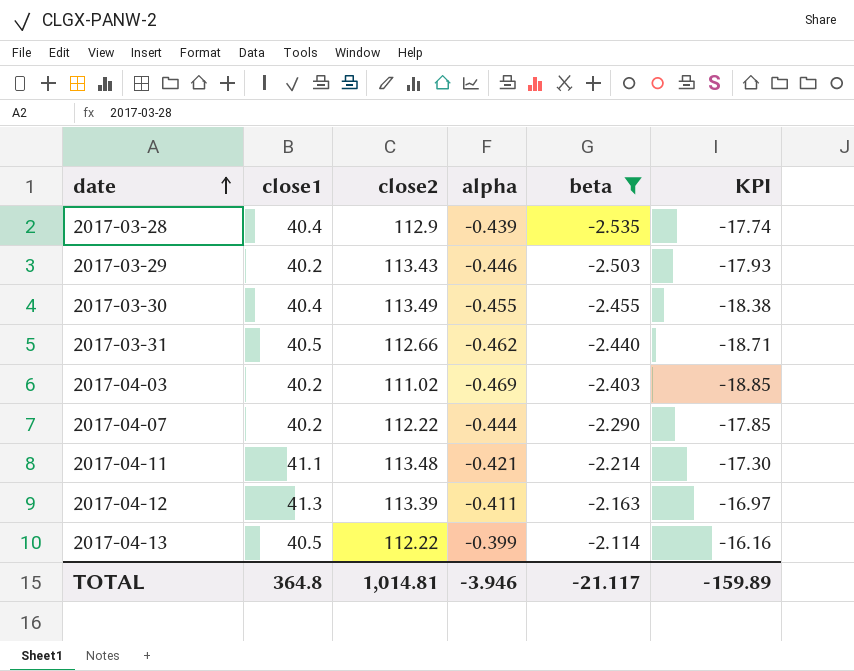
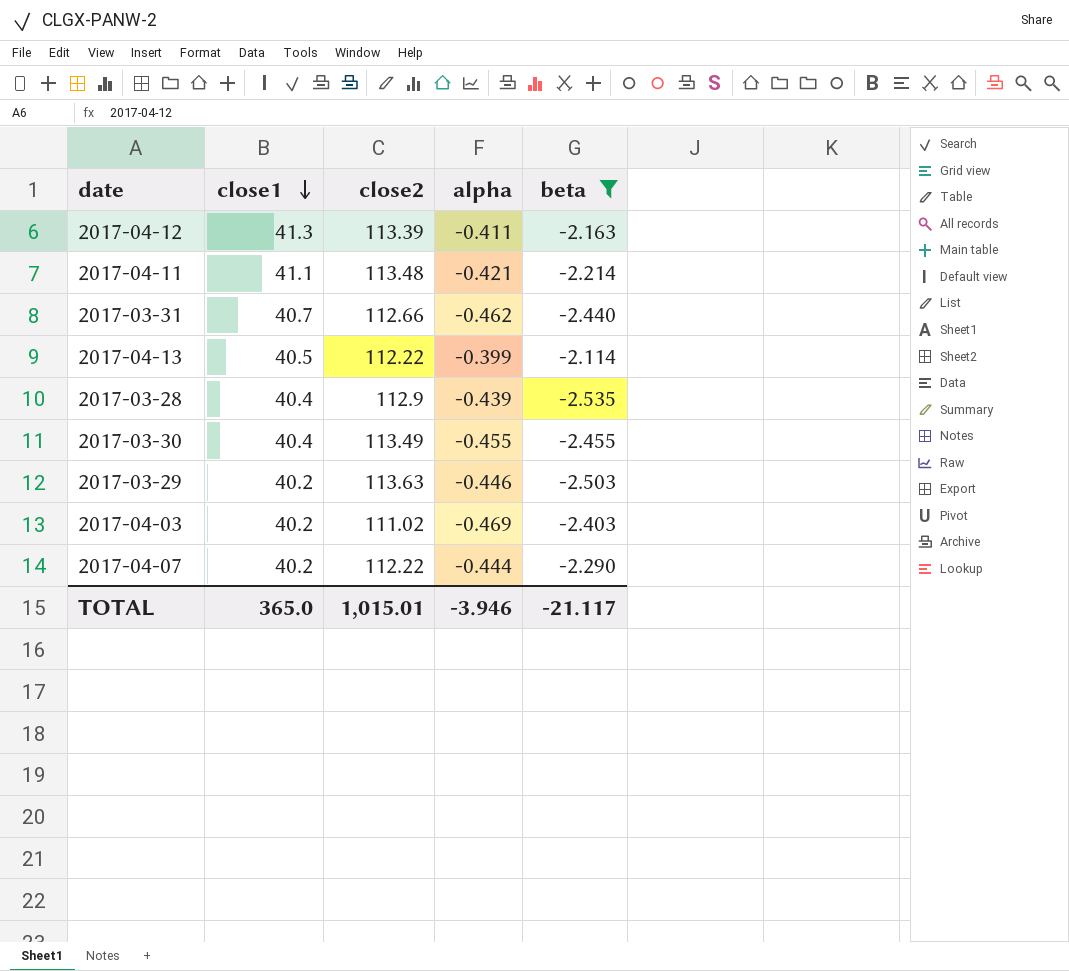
row order: date ascending -> close1 descending
column KPI | formula: [close1] * [alpha] -> none
2017-03-31 | close1: 40.5 -> 40.7
2017-03-29 | close2: 113.43 -> 113.63
TOTAL | close1: 364.8 -> 365.0
TOTAL | close2: 1,014.81 -> 1,015.01

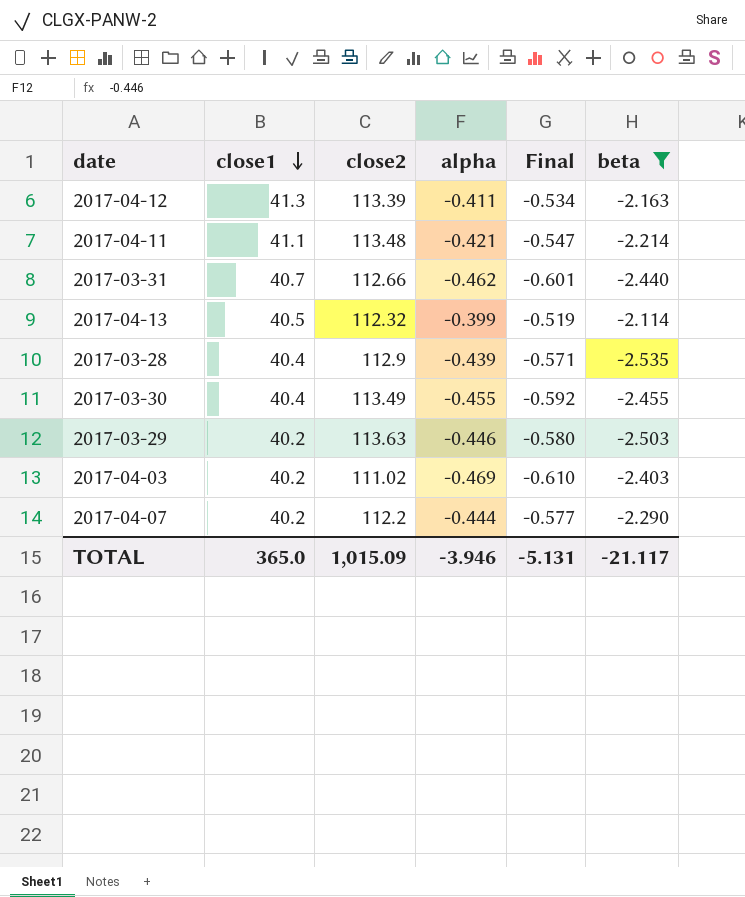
column Final | formula: none -> [alpha] * 1.3
2017-04-13 | close2: 112.22 -> 112.32
2017-04-07 | close2: 112.22 -> 112.2
TOTAL | close2: 1,015.01 -> 1,015.09

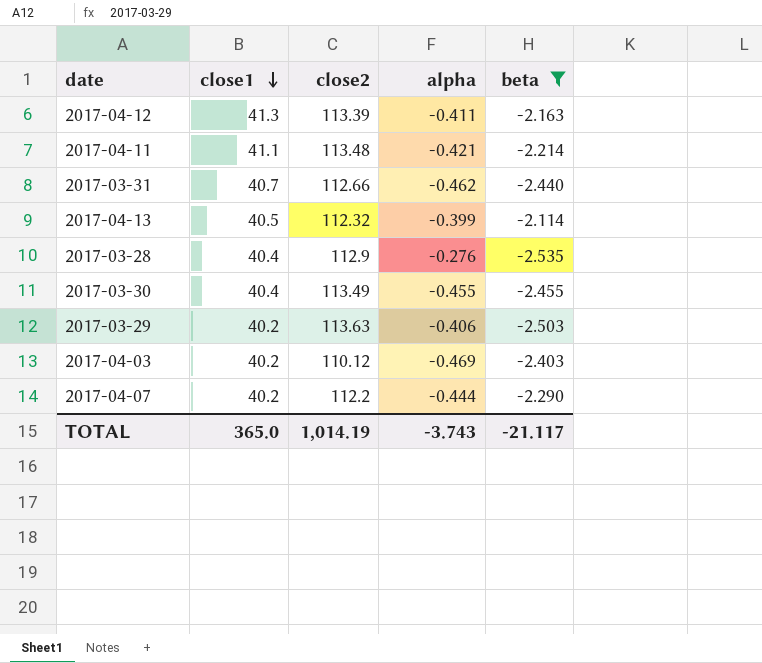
column Final | formula: [alpha] * 1.3 -> none
2017-03-28 | alpha: -0.439 -> -0.276
2017-03-29 | alpha: -0.446 -> -0.406
2017-04-03 | close2: 111.02 -> 110.12
TOTAL | close2: 1,015.09 -> 1,014.19
TOTAL | alpha: -3.946 -> -3.743

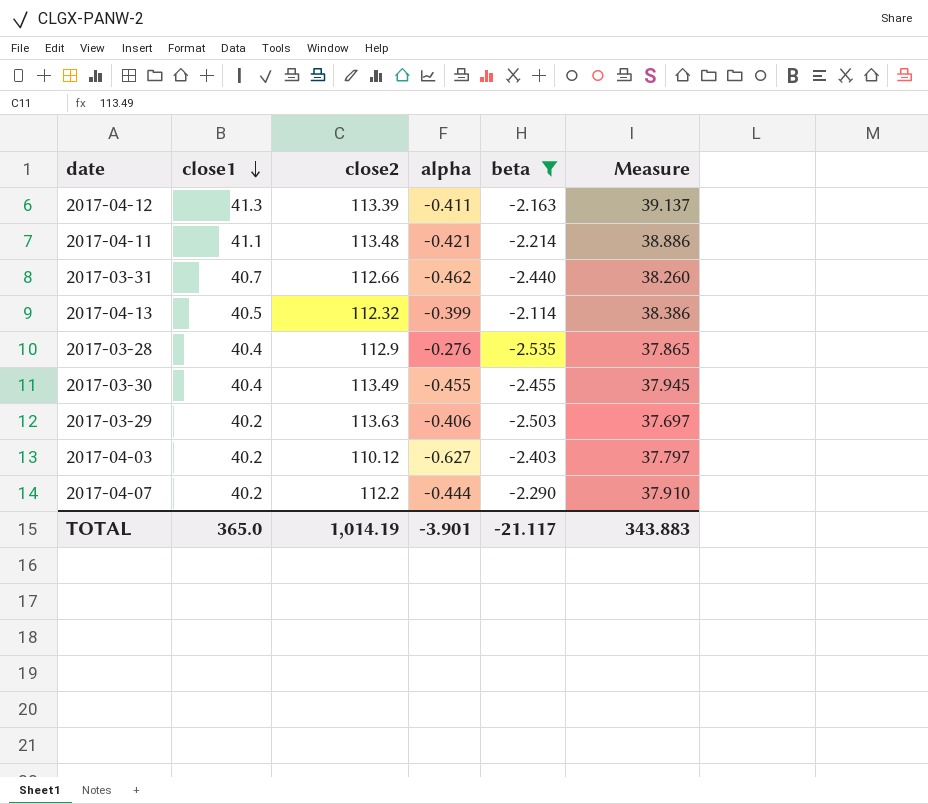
column Measure | formula: none -> [close1] + [beta]
2017-04-03 | alpha: -0.469 -> -0.627
TOTAL | alpha: -3.743 -> -3.901

